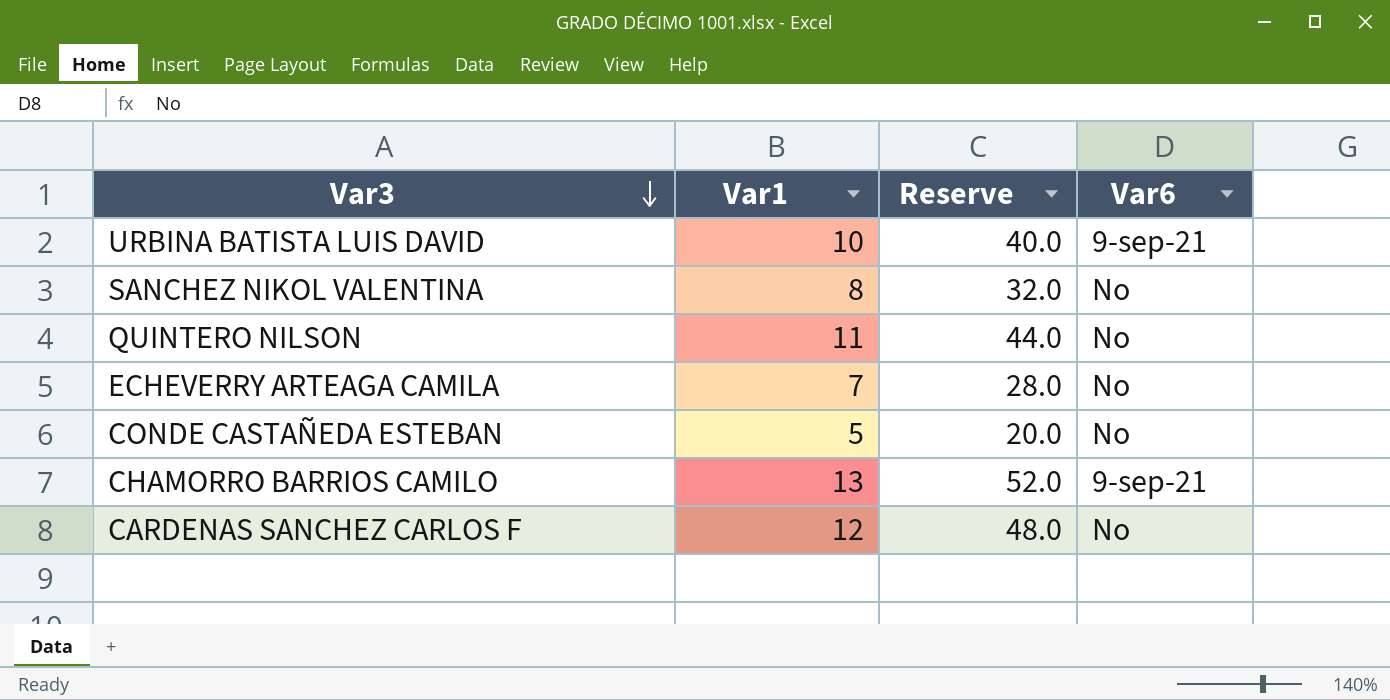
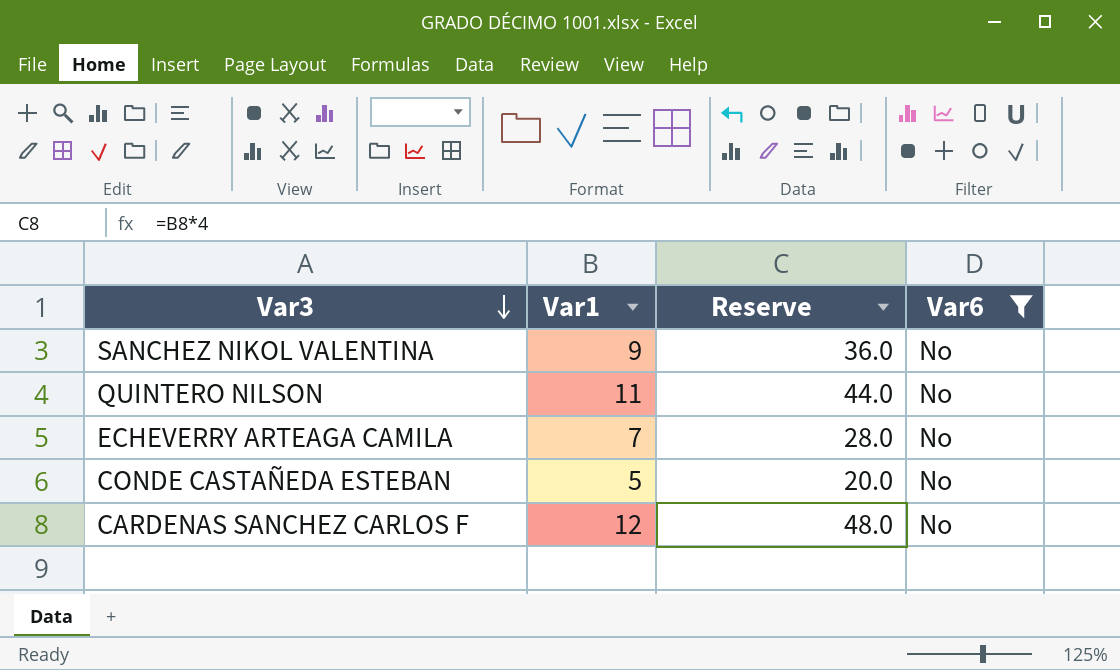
filter: none -> Var6 = No
SANCHEZ NIKOL VALENTINA | Var1: 8 -> 9
SANCHEZ NIKOL VALENTINA | Reserve: 32.0 -> 36.0

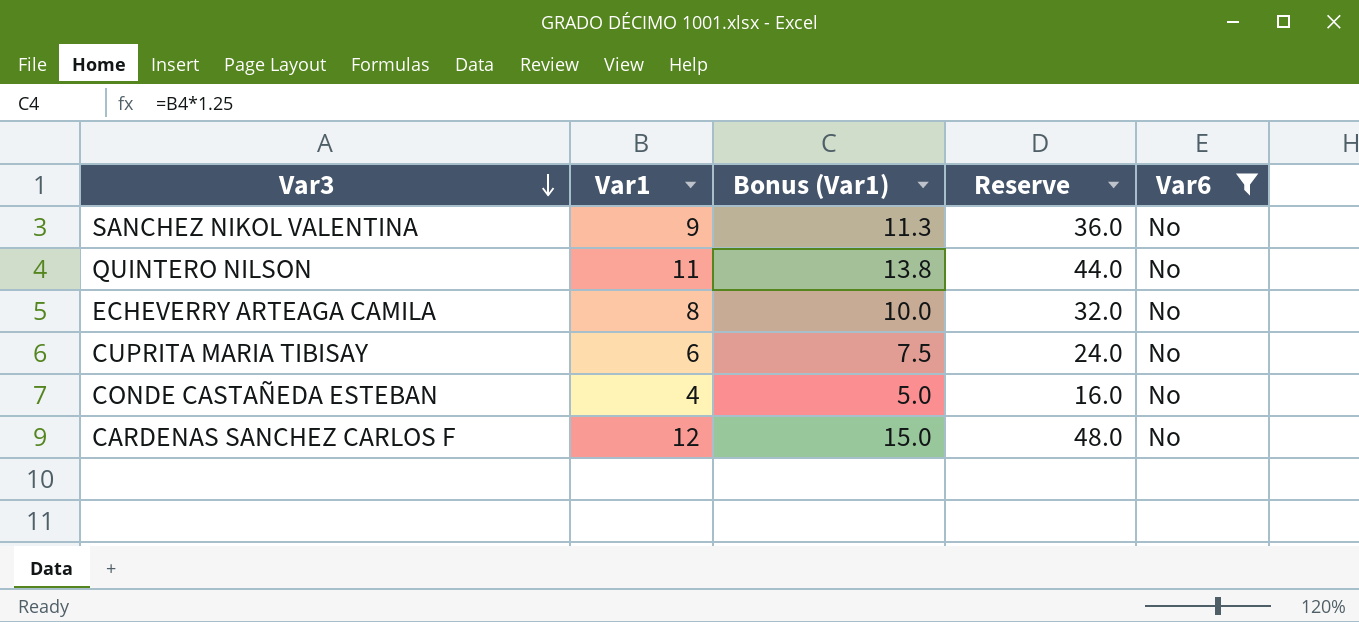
column Bonus (Var1) | formula: none -> [Var1] * 1.25
ECHEVERRY ARTEAGA CAMILA | Var1: 7 -> 8
ECHEVERRY ARTEAGA CAMILA | Reserve: 28.0 -> 32.0
row CUPRITA MARIA TIBISAY: none -> 6 | 7.5 | 24.0 | No
CONDE CASTAÑEDA ESTEBAN | Var1: 5 -> 4
CONDE CASTAÑEDA ESTEBAN | Reserve: 20.0 -> 16.0

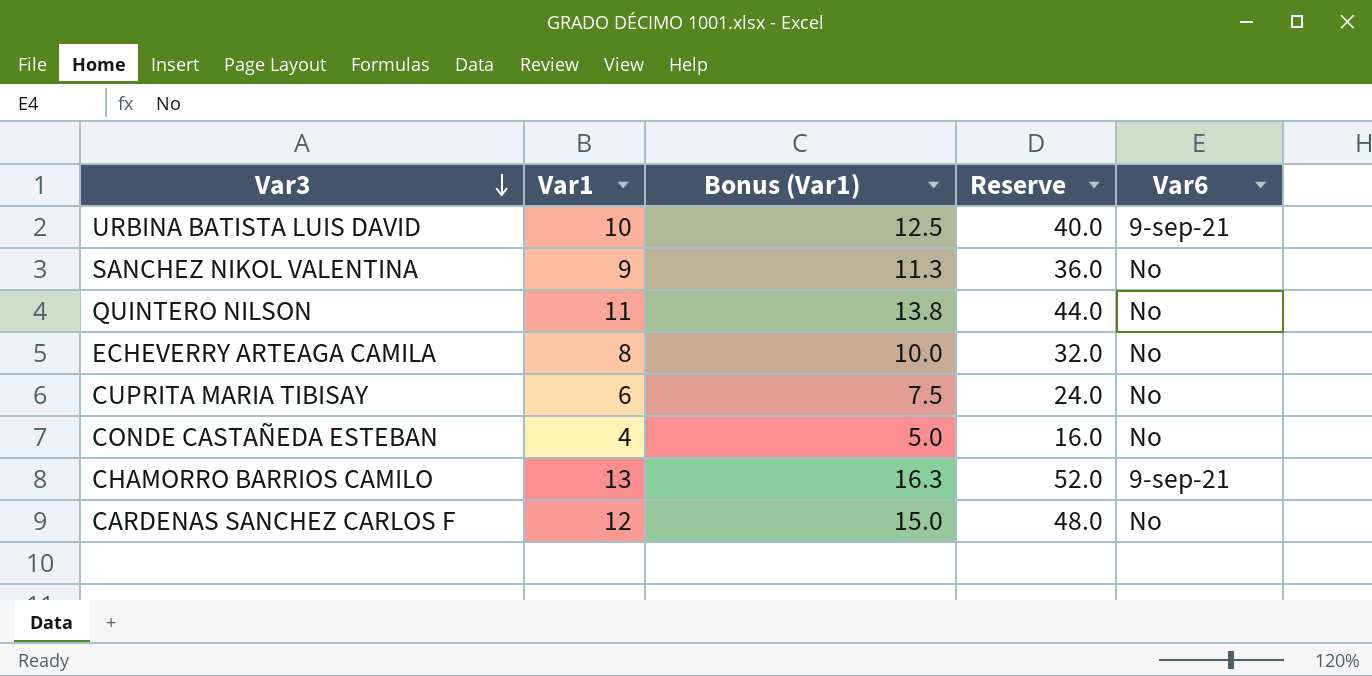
filter: Var6 = No -> none

